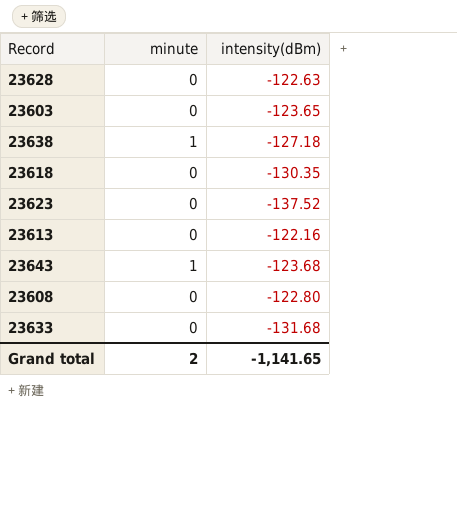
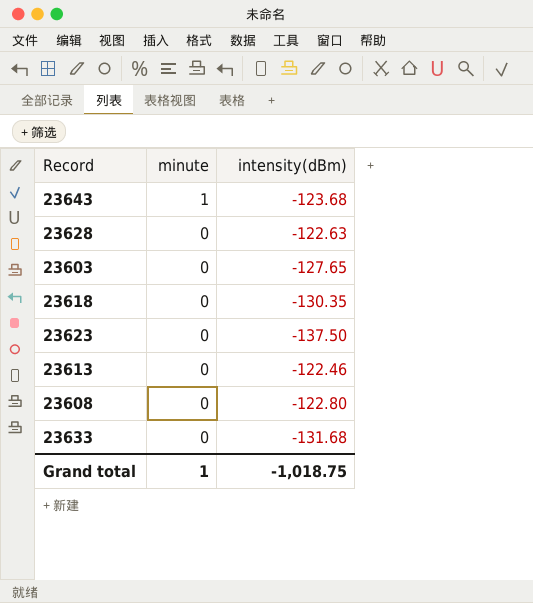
row order: none -> minute descending
row 23638: 1 | -127.18 -> none
23603 | intensity(dBm): -123.65 -> -127.65
23623 | intensity(dBm): -137.52 -> -137.50
23613 | intensity(dBm): -122.16 -> -122.46
Grand total | minute: 2 -> 1
Grand total | intensity(dBm): -1,141.65 -> -1,018.75

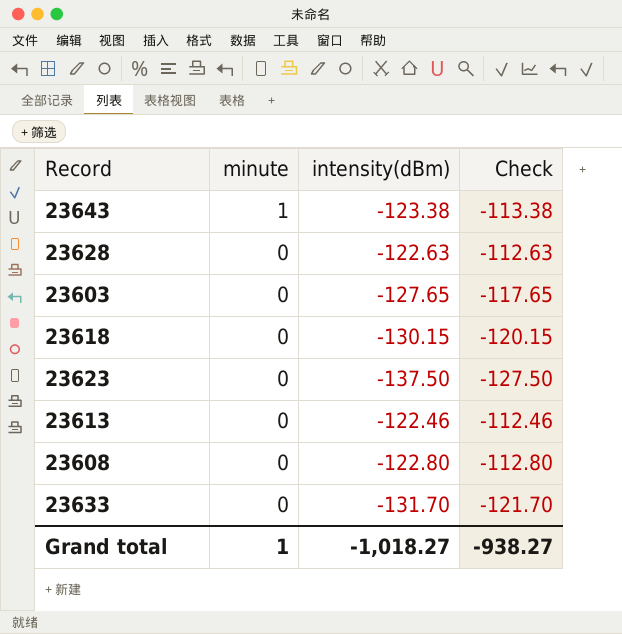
column Check | formula: none -> [intensity(dBm)] + 10
23643 | intensity(dBm): -123.68 -> -123.38
23618 | intensity(dBm): -130.35 -> -130.15
23633 | intensity(dBm): -131.68 -> -131.70
Grand total | intensity(dBm): -1,018.75 -> -1,018.27

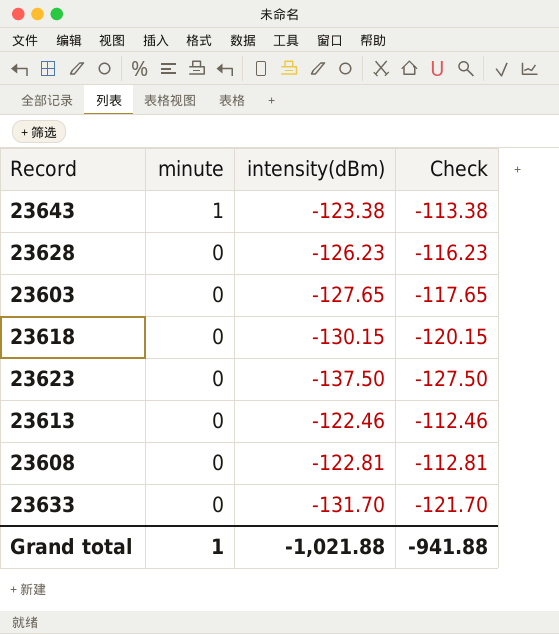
23628 | intensity(dBm): -122.63 -> -126.23
23628 | Check: -112.63 -> -116.23
23608 | intensity(dBm): -122.80 -> -122.81
23608 | Check: -112.80 -> -112.81
Grand total | intensity(dBm): -1,018.27 -> -1,021.88
Grand total | Check: -938.27 -> -941.88

